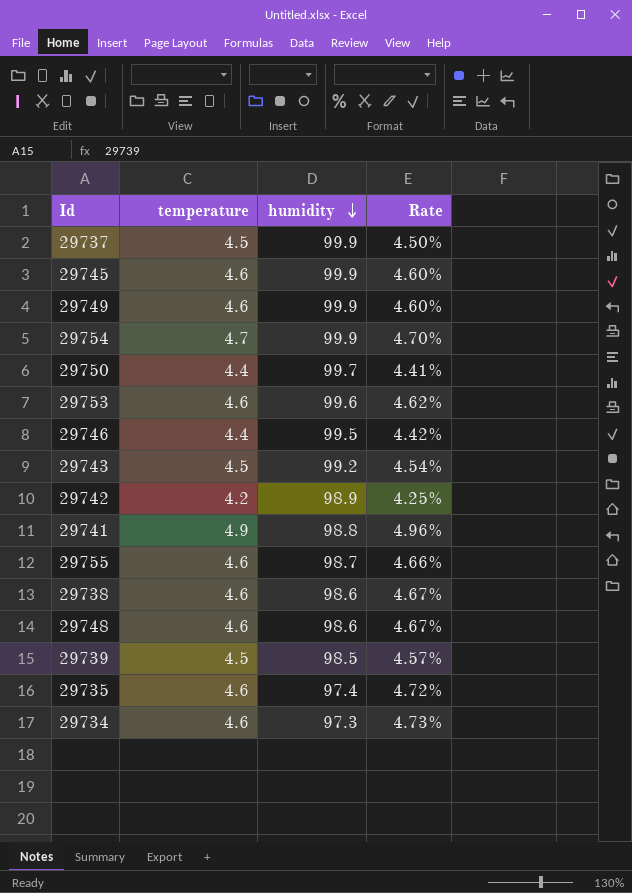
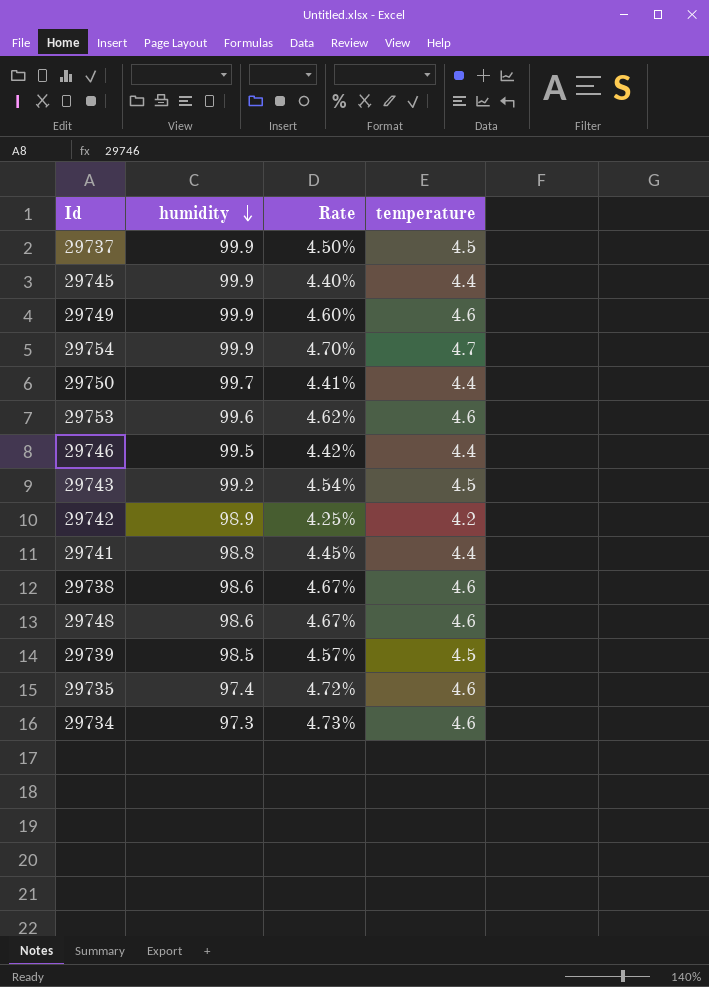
column temperature | position: 2 -> 4
row 29755: 4.6 | 98.7 | 4.66% -> none
29745 | Rate: 4.60% -> 4.40%
29745 | temperature: 4.6 -> 4.4
29741 | Rate: 4.96% -> 4.45%
29741 | temperature: 4.9 -> 4.4

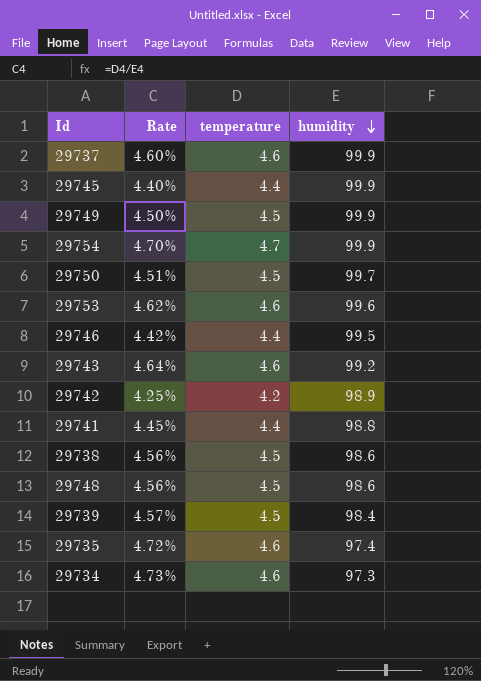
column humidity | position: 2 -> 4
29737 | Rate: 4.50% -> 4.60%
29737 | temperature: 4.5 -> 4.6
29749 | Rate: 4.60% -> 4.50%
29749 | temperature: 4.6 -> 4.5
29750 | Rate: 4.41% -> 4.51%
29750 | temperature: 4.4 -> 4.5
29743 | Rate: 4.54% -> 4.64%
29743 | temperature: 4.5 -> 4.6
29738 | Rate: 4.67% -> 4.56%
29738 | temperature: 4.6 -> 4.5
29748 | Rate: 4.67% -> 4.56%
29748 | temperature: 4.6 -> 4.5
29739 | humidity: 98.5 -> 98.4

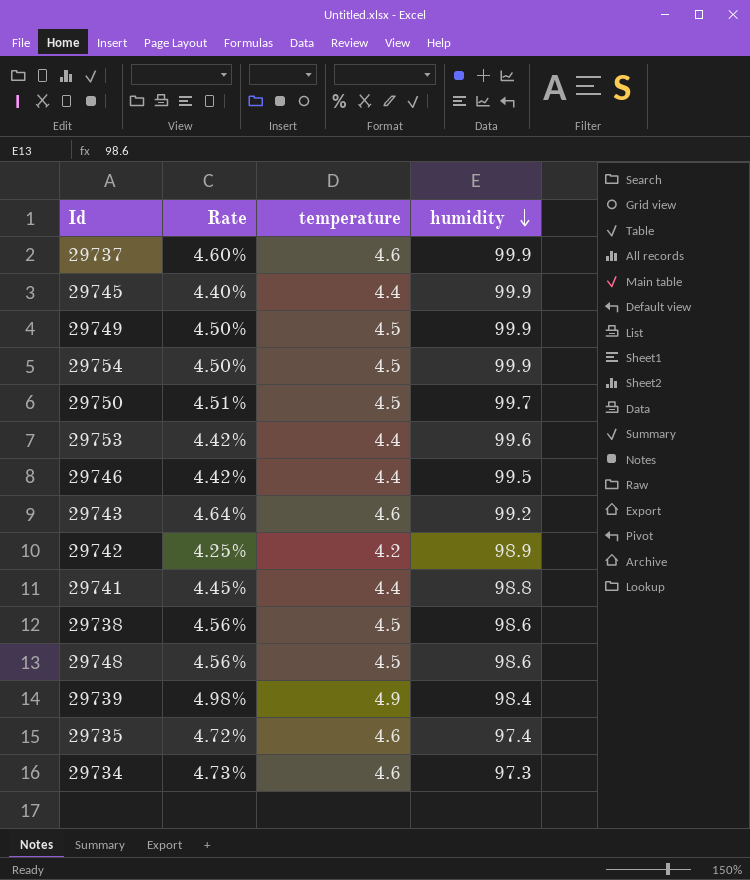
29754 | Rate: 4.70% -> 4.50%
29754 | temperature: 4.7 -> 4.5
29753 | Rate: 4.62% -> 4.42%
29753 | temperature: 4.6 -> 4.4
29739 | Rate: 4.57% -> 4.98%
29739 | temperature: 4.5 -> 4.9

